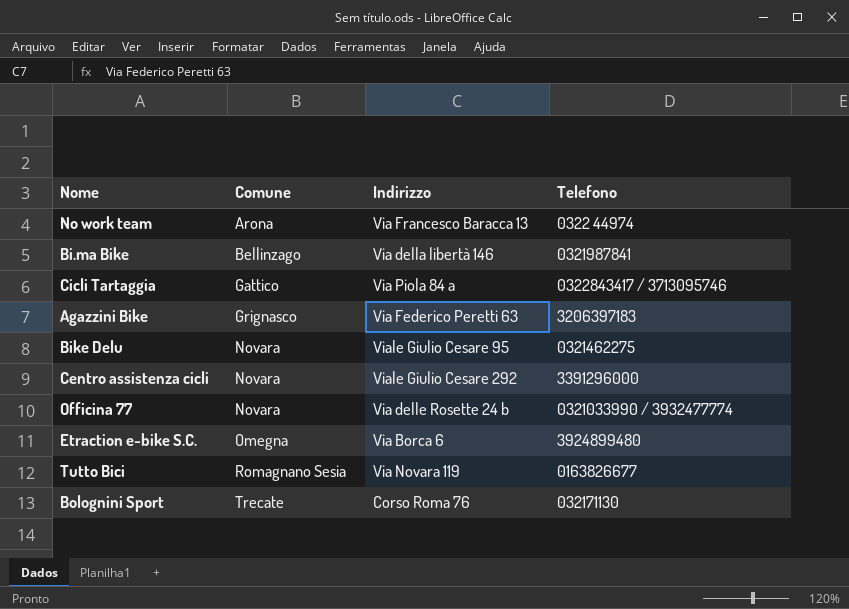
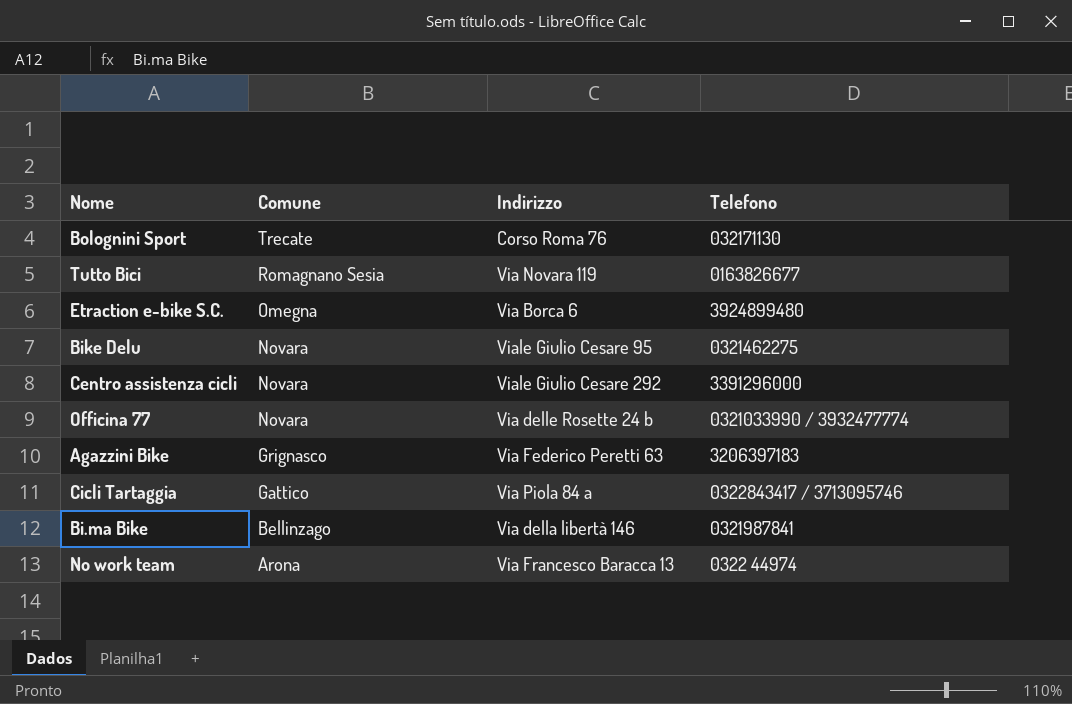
row order: Comune ascending -> Comune descending

